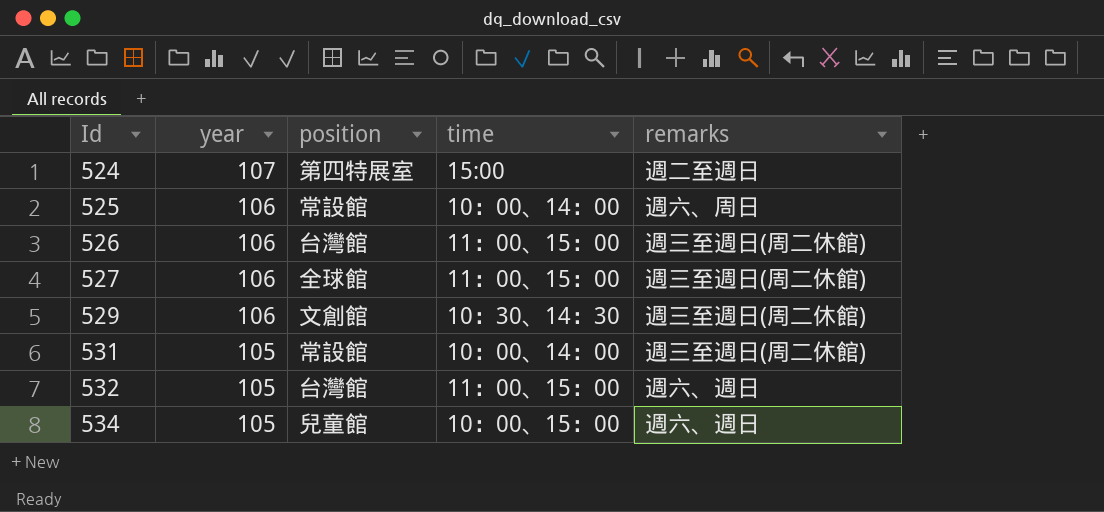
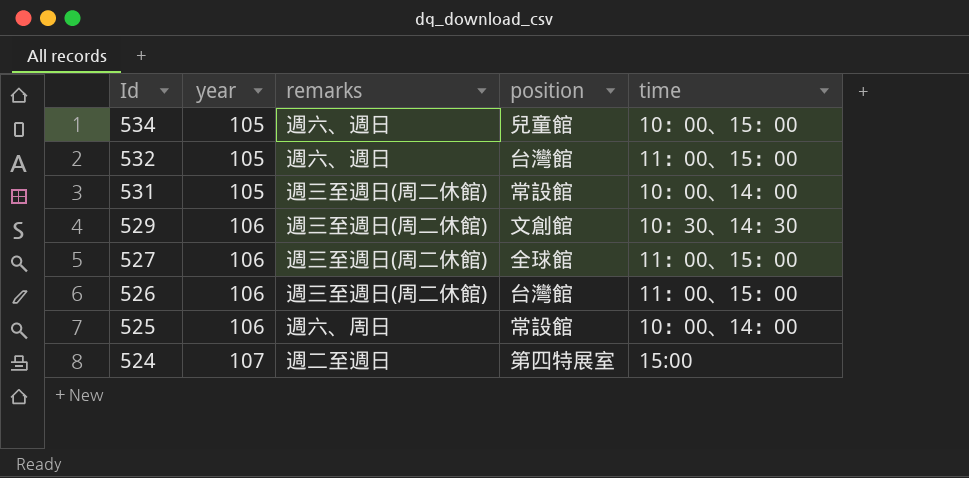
row order: Id ascending -> Id descending
column remarks | position: 5 -> 3

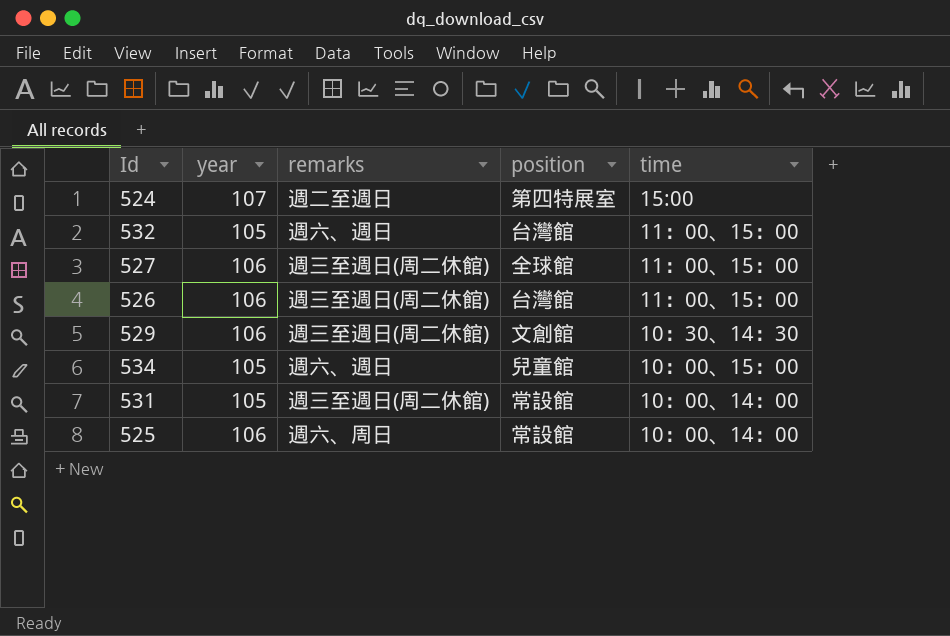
row order: Id descending -> time descending

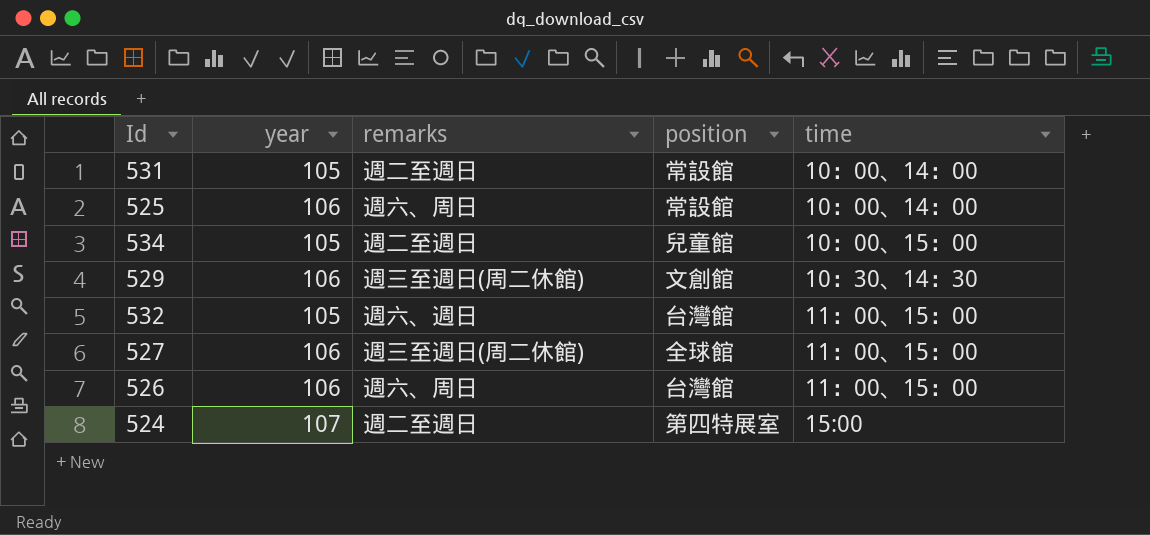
row order: time descending -> time ascending
531 | remarks: 週三至週日(周二休館) -> 週二至週日
534 | remarks: 週六、週日 -> 週二至週日
526 | remarks: 週三至週日(周二休館) -> 週六、周日

